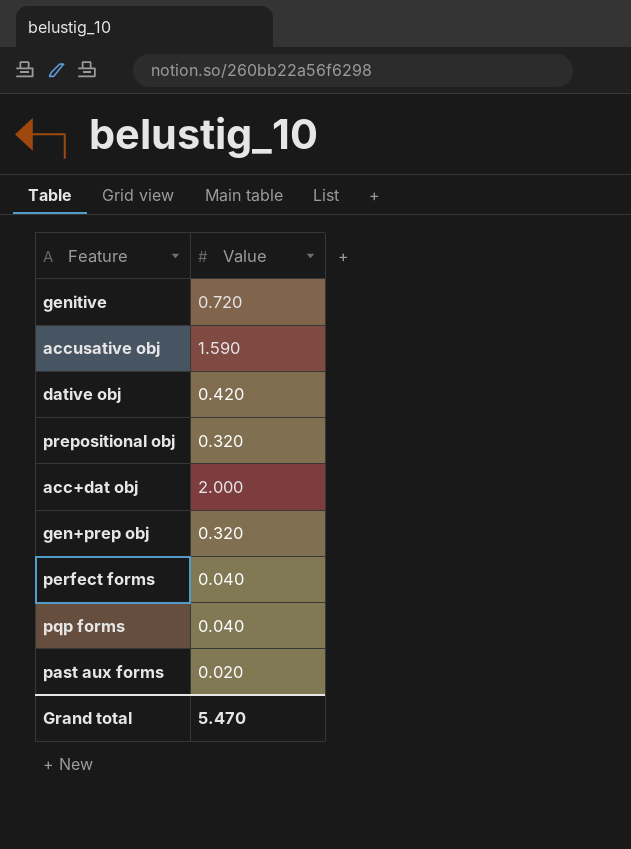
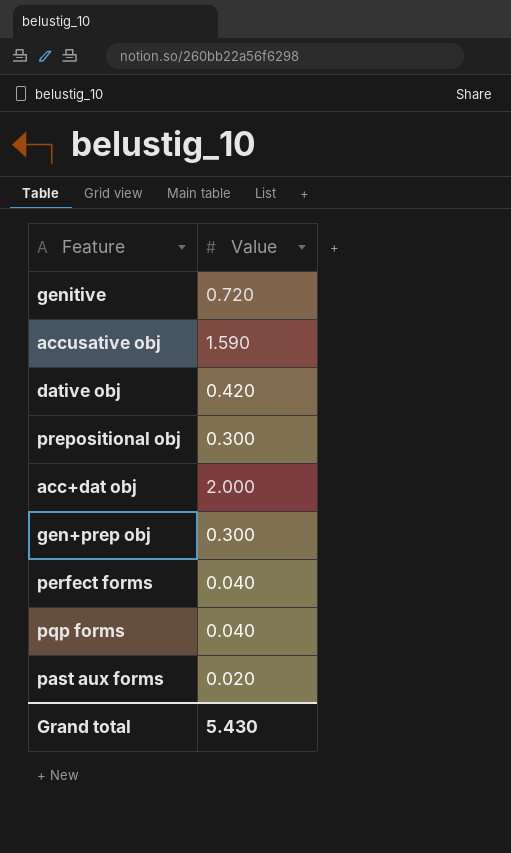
prepositional obj | Value: 0.320 -> 0.300
gen+prep obj | Value: 0.320 -> 0.300
Grand total | Value: 5.470 -> 5.430

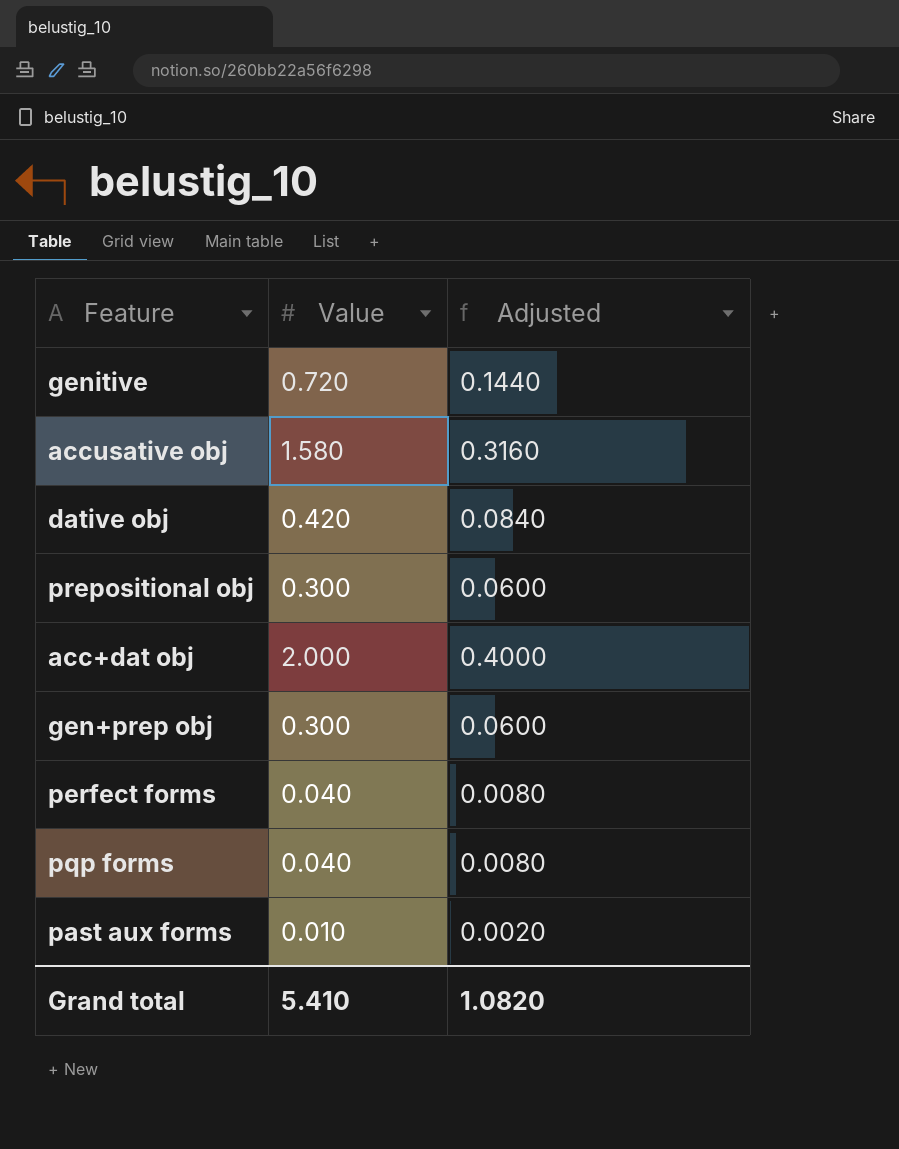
column Adjusted | formula: none -> [Value] * 0.2
accusative obj | Value: 1.590 -> 1.580
past aux forms | Value: 0.020 -> 0.010
Grand total | Value: 5.430 -> 5.410

